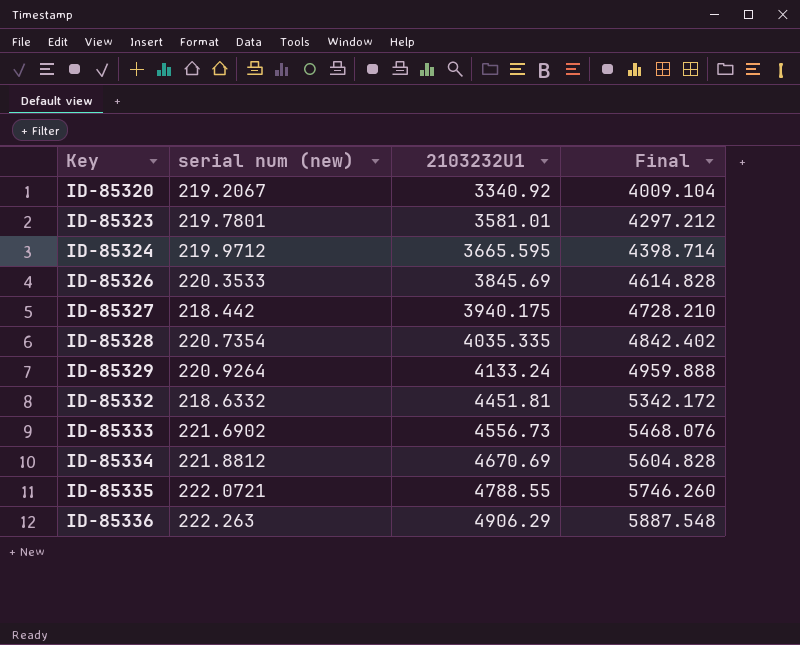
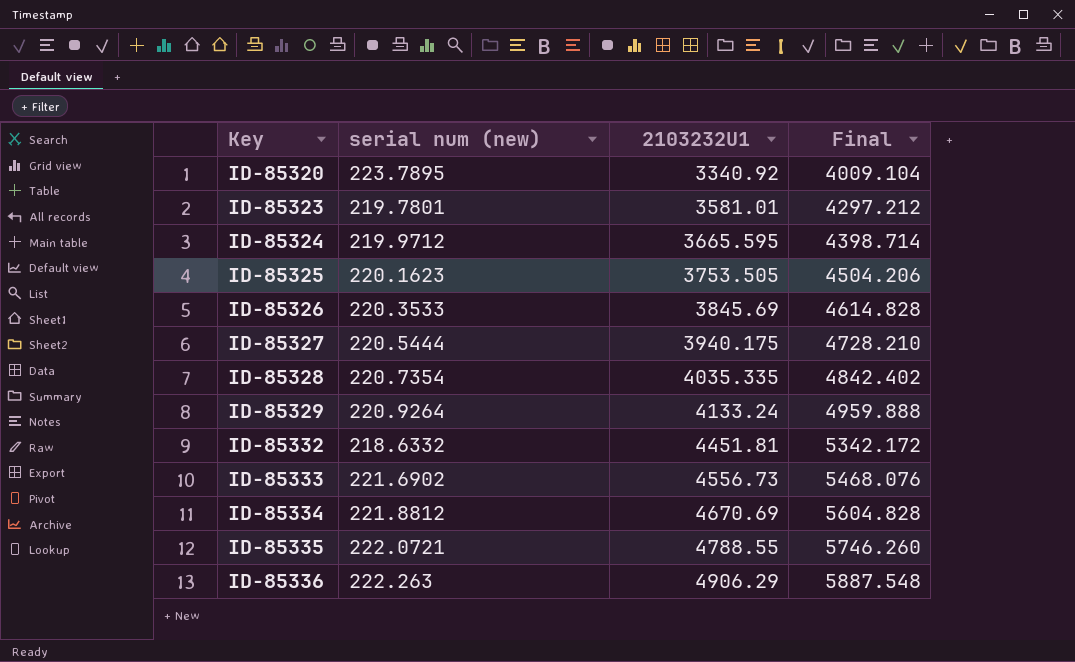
ID-85320 | serial num (new): 219.2067 -> 223.7895
row ID-85325: none -> 220.1623 | 3753.505 | 4504.206
ID-85327 | serial num (new): 218.442 -> 220.5444

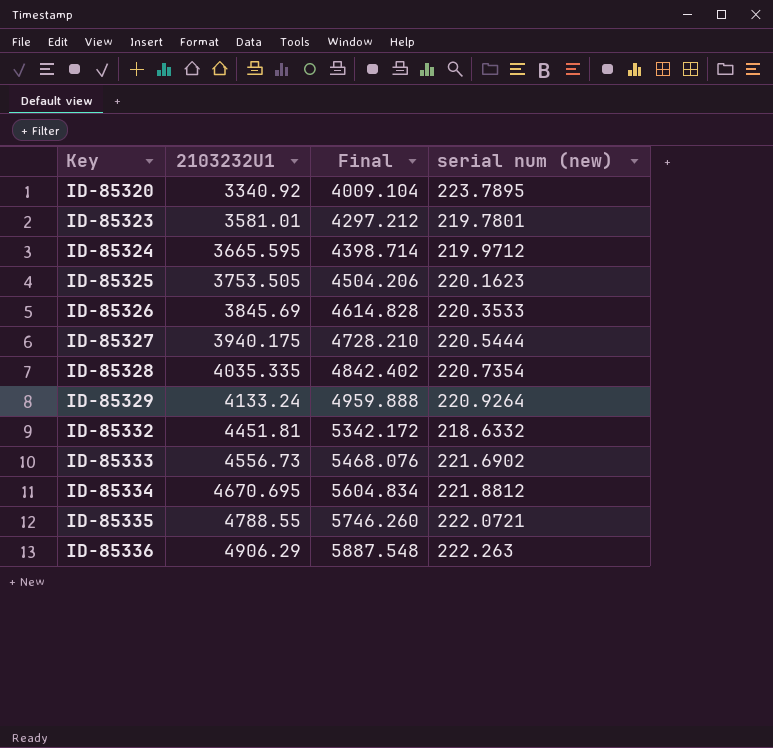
column serial num (new) | position: 2 -> 4
ID-85334 | 2103232U1: 4670.69 -> 4670.695
ID-85334 | Final: 5604.828 -> 5604.834

